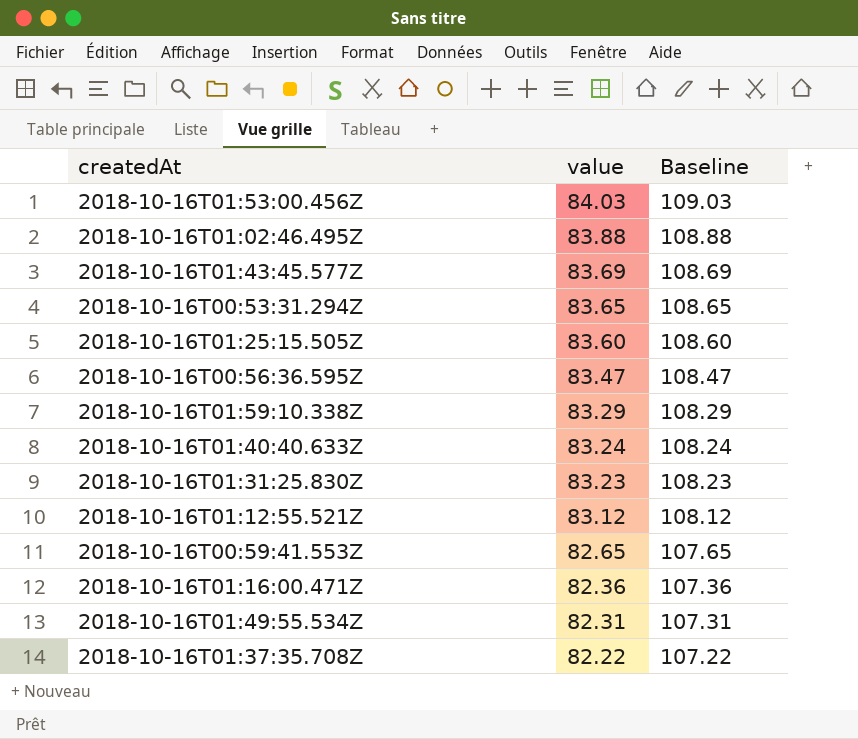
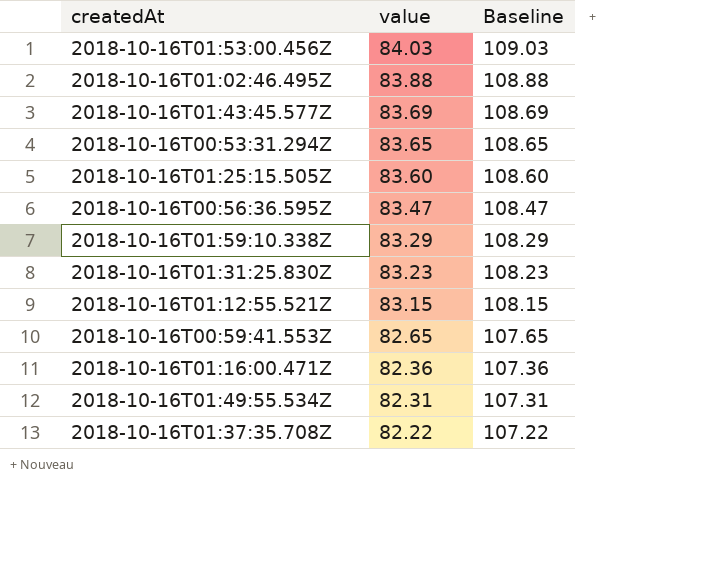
row 2018-10-16T01:40:40.633Z: 83.24 | 108.24 -> none
2018-10-16T01:12:55.521Z | value: 83.12 -> 83.15
2018-10-16T01:12:55.521Z | Baseline: 108.12 -> 108.15

